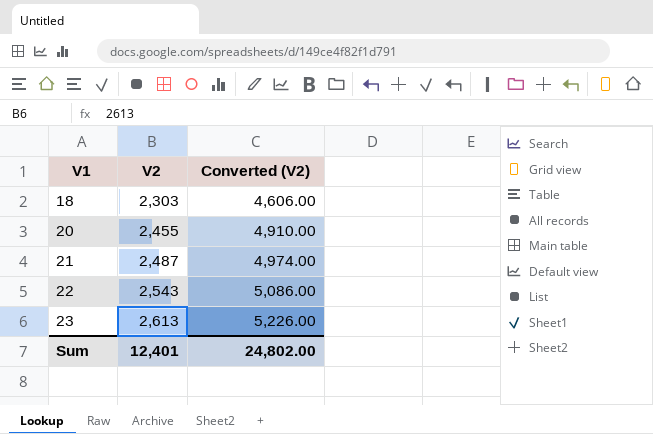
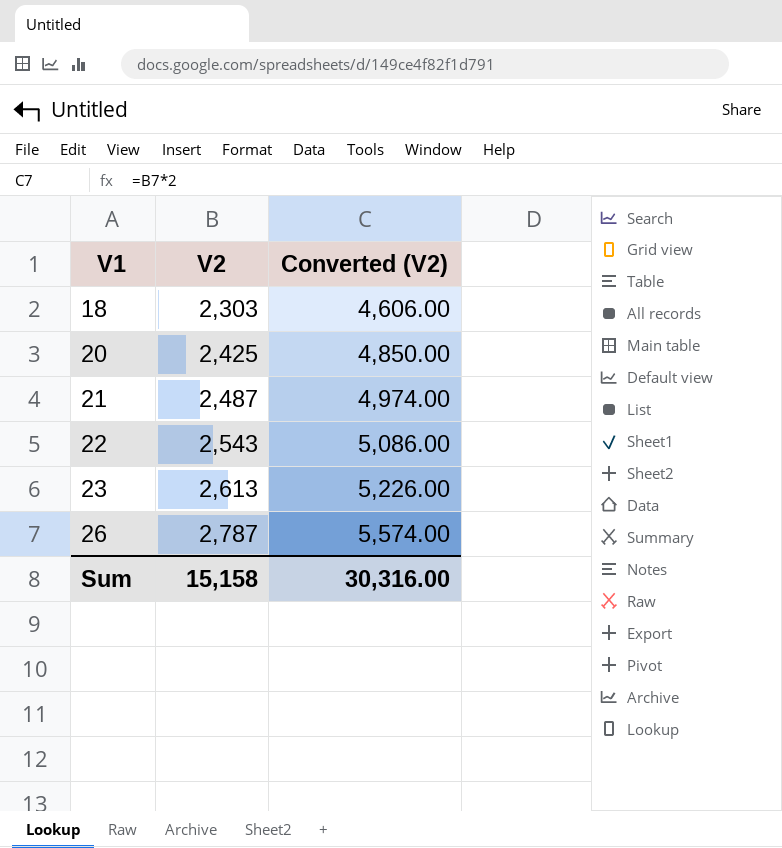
20 | V2: 2,455 -> 2,425
20 | Converted (V2): 4,910.00 -> 4,850.00
row 26: none -> 2,787 | 5,574.00
Sum | V2: 12,401 -> 15,158
Sum | Converted (V2): 24,802.00 -> 30,316.00

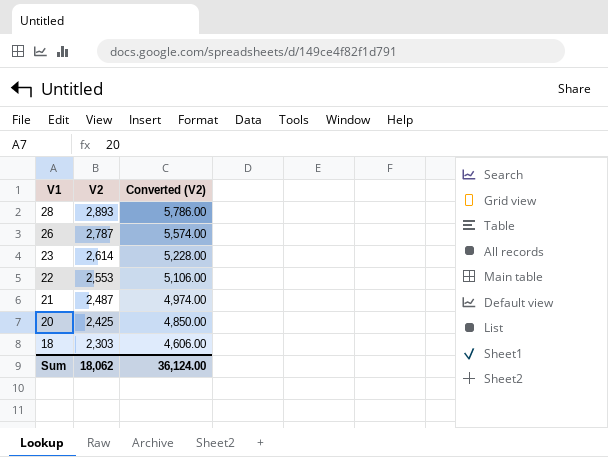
row order: V1 ascending -> V1 descending
row 28: none -> 2,893 | 5,786.00
23 | V2: 2,613 -> 2,614
23 | Converted (V2): 5,226.00 -> 5,228.00
22 | V2: 2,543 -> 2,553
22 | Converted (V2): 5,086.00 -> 5,106.00
Sum | V2: 15,158 -> 18,062
Sum | Converted (V2): 30,316.00 -> 36,124.00

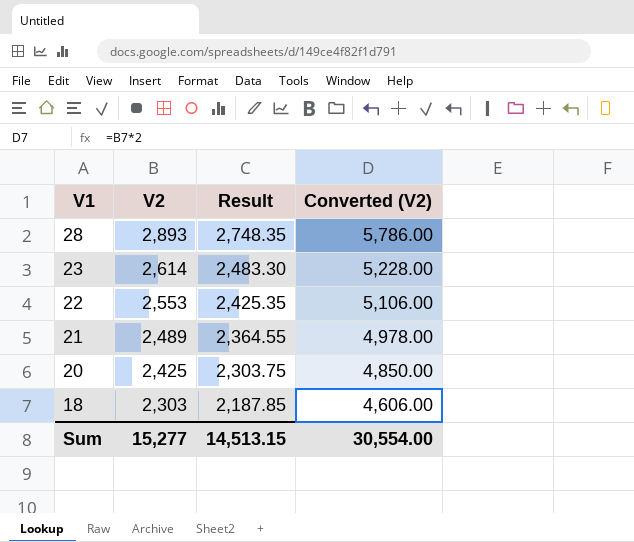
column Result | formula: none -> [V2] * 0.95
row 26: 2,787 | 5,574.00 -> none
21 | V2: 2,487 -> 2,489
21 | Converted (V2): 4,974.00 -> 4,978.00
Sum | V2: 18,062 -> 15,277
Sum | Converted (V2): 36,124.00 -> 30,554.00

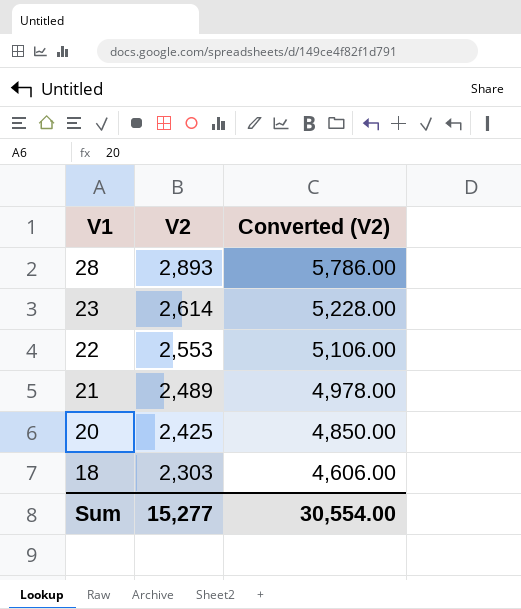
column Result | formula: [V2] * 0.95 -> none

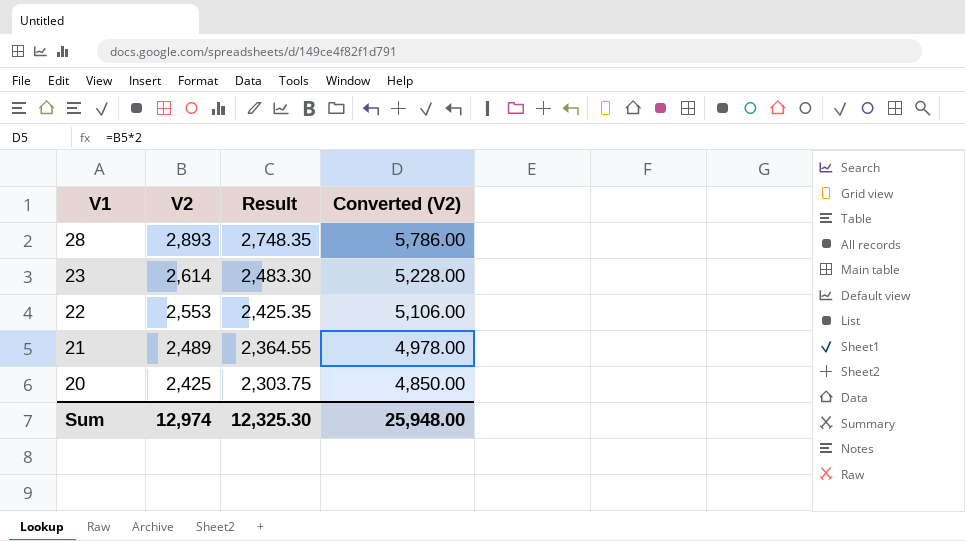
column Result | formula: none -> [V2] * 0.95
row 18: 2,303 | 4,606.00 -> none
Sum | V2: 15,277 -> 12,974
Sum | Converted (V2): 30,554.00 -> 25,948.00

